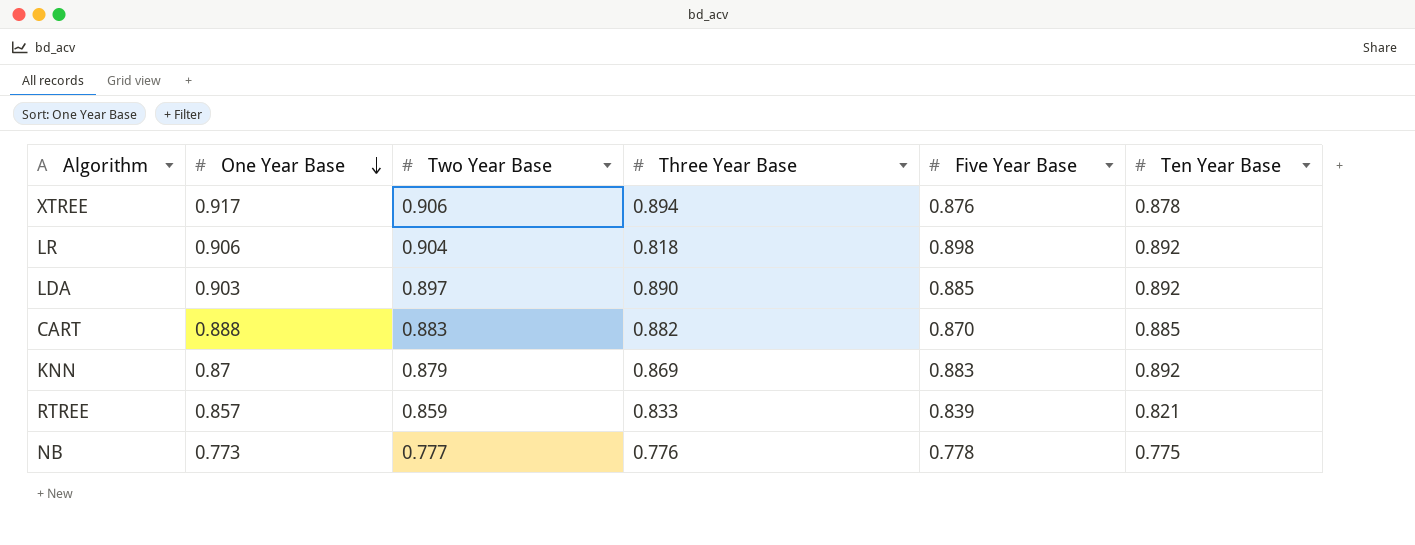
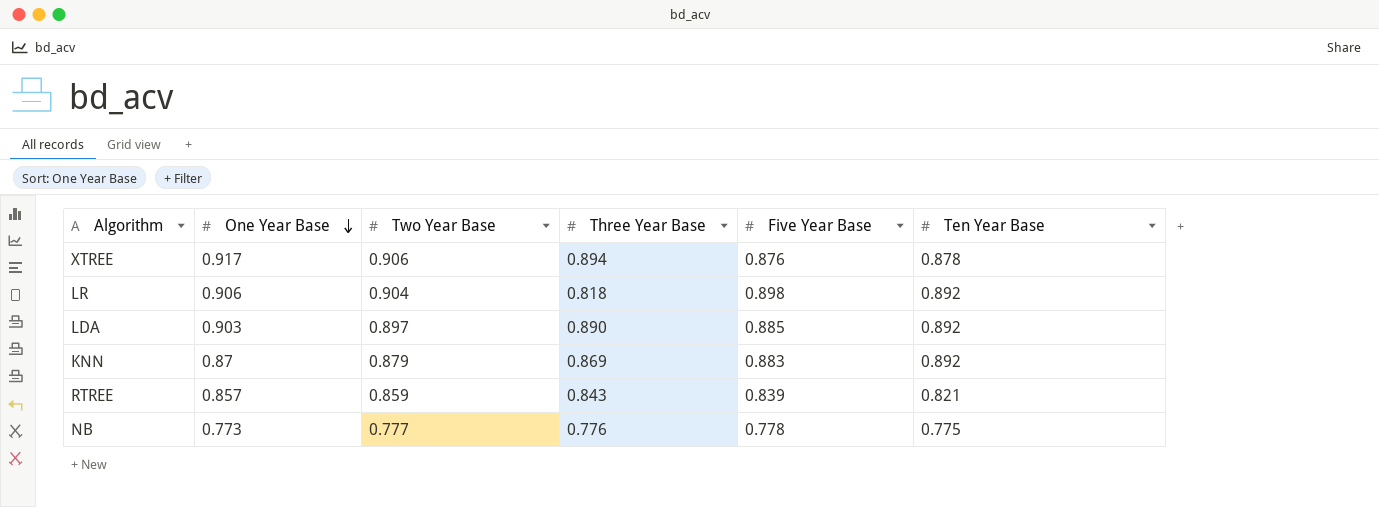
row CART: 0.888 | 0.883 | 0.882 | 0.870 | 0.885 -> none
RTREE | Three Year Base: 0.833 -> 0.843

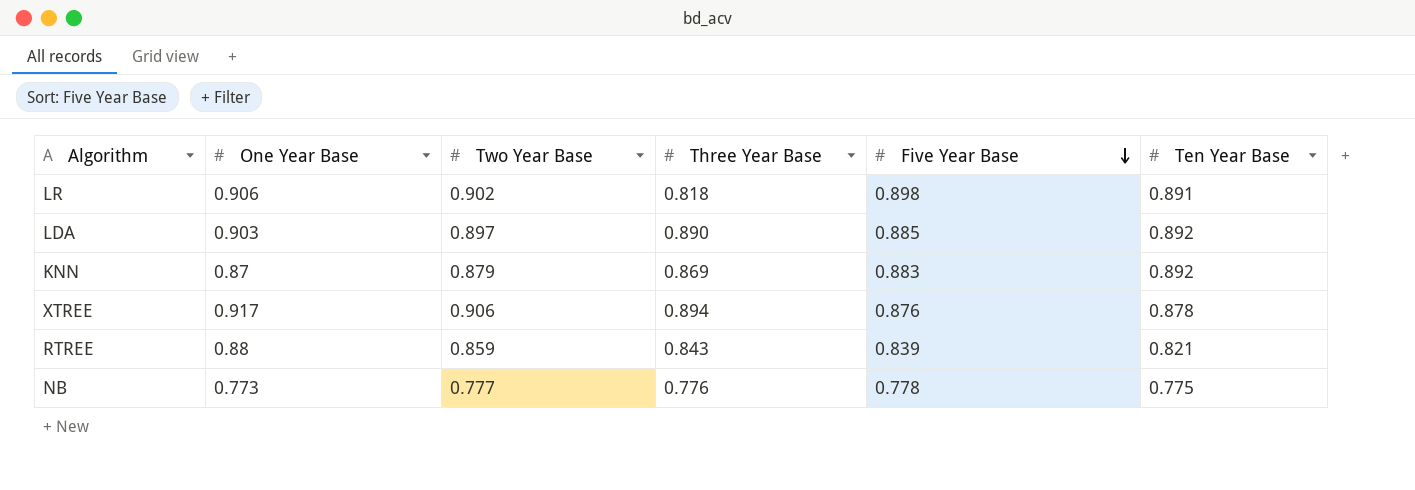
row order: One Year Base descending -> Five Year Base descending
LR | Two Year Base: 0.904 -> 0.902
LR | Ten Year Base: 0.892 -> 0.891
RTREE | One Year Base: 0.857 -> 0.88

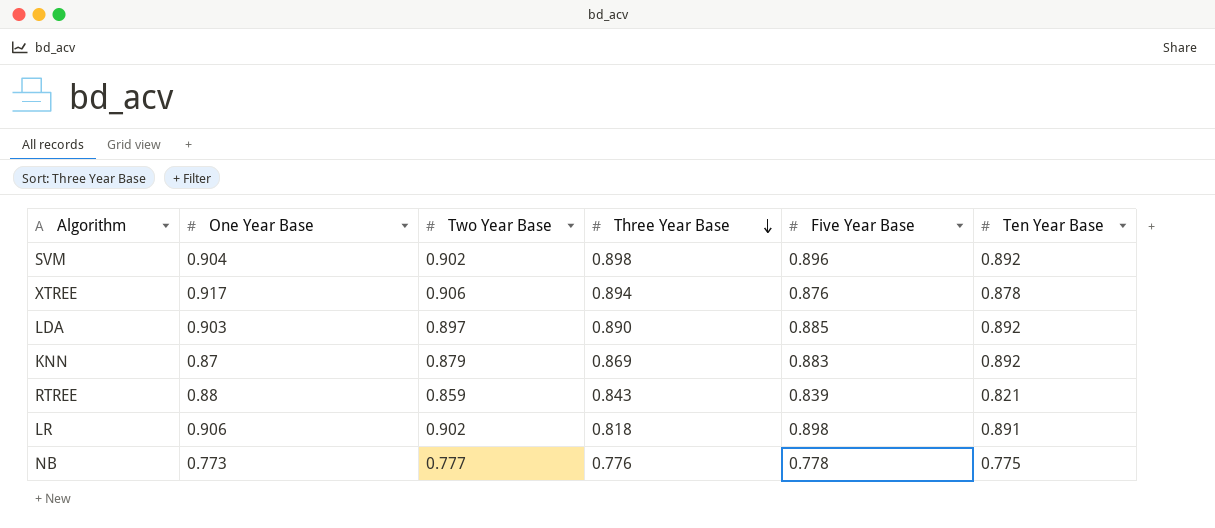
row order: Five Year Base descending -> Three Year Base descending
row SVM: none -> 0.904 | 0.902 | 0.898 | 0.896 | 0.892

